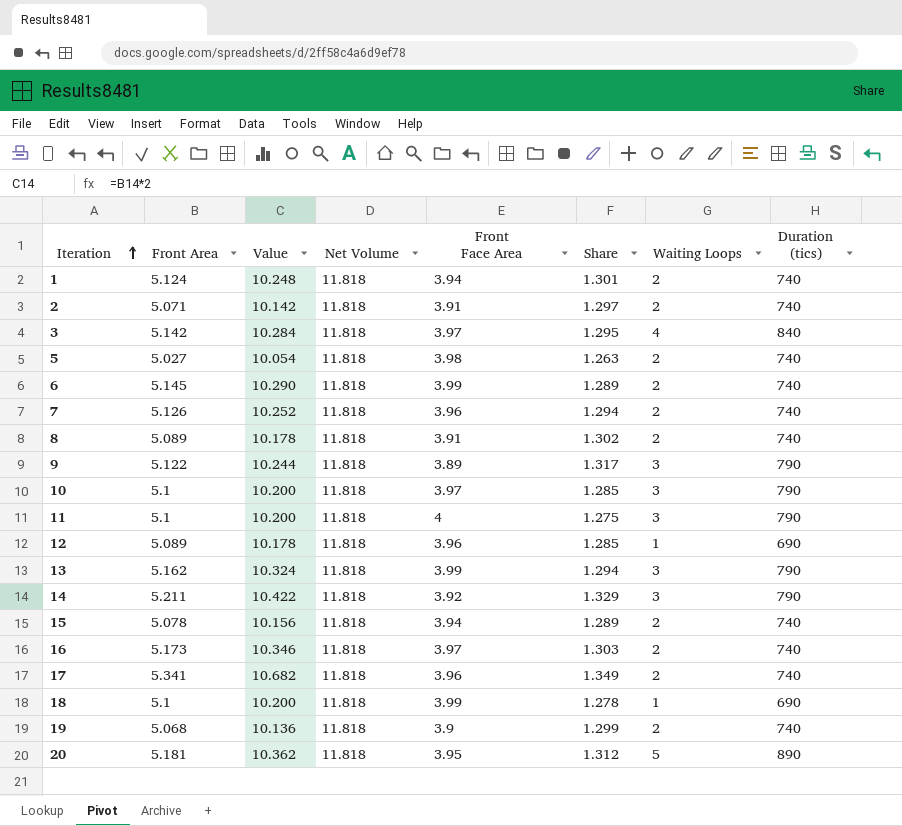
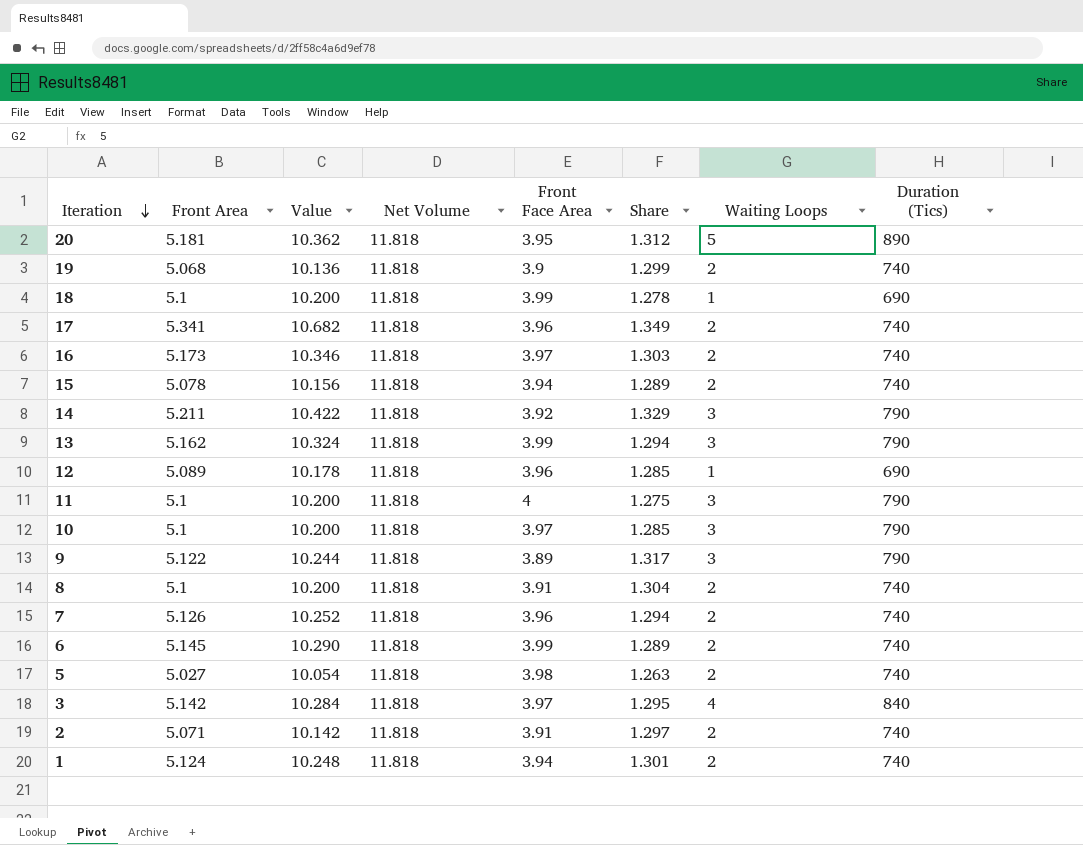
row order: Iteration ascending -> Iteration descending
column name: Duration (tics) -> Duration (Tics)
8 | Front Area: 5.089 -> 5.1
8 | Value: 10.178 -> 10.200
8 | Share: 1.302 -> 1.304

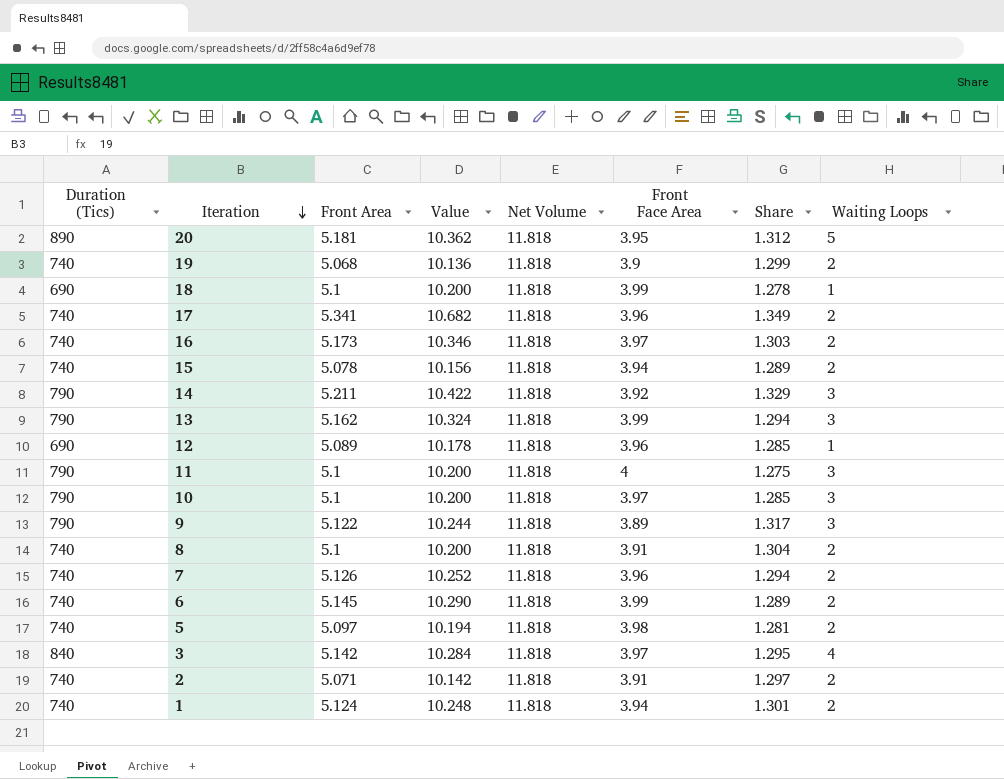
column Duration (Tics) | position: 8 -> 1
5 | Front Area: 5.027 -> 5.097
5 | Value: 10.054 -> 10.194
5 | Share: 1.263 -> 1.281

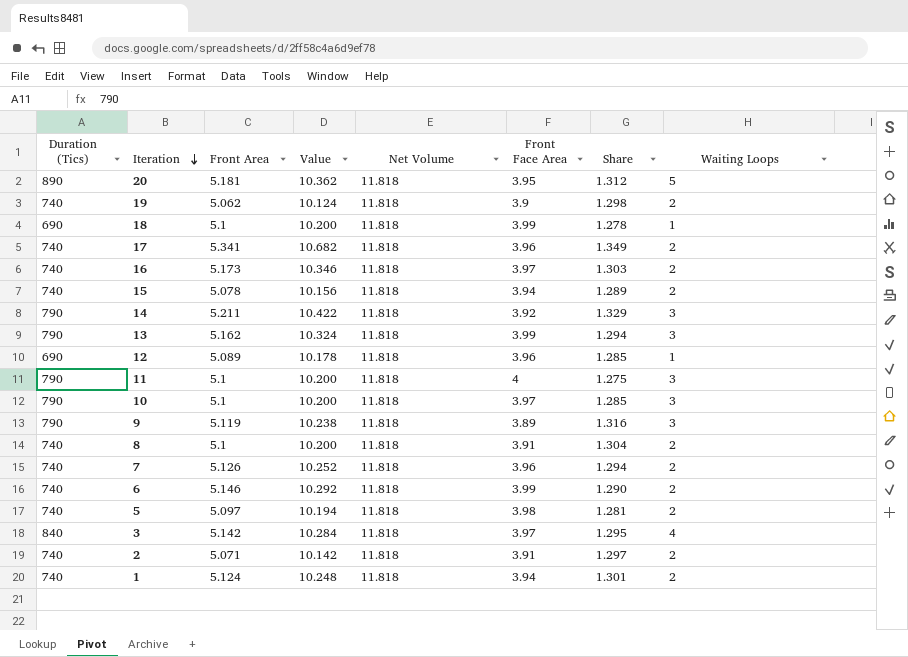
19 | Front Area: 5.068 -> 5.062
19 | Value: 10.136 -> 10.124
19 | Share: 1.299 -> 1.298
9 | Front Area: 5.122 -> 5.119
9 | Value: 10.244 -> 10.238
9 | Share: 1.317 -> 1.316
6 | Front Area: 5.145 -> 5.146
6 | Value: 10.290 -> 10.292
6 | Share: 1.289 -> 1.290

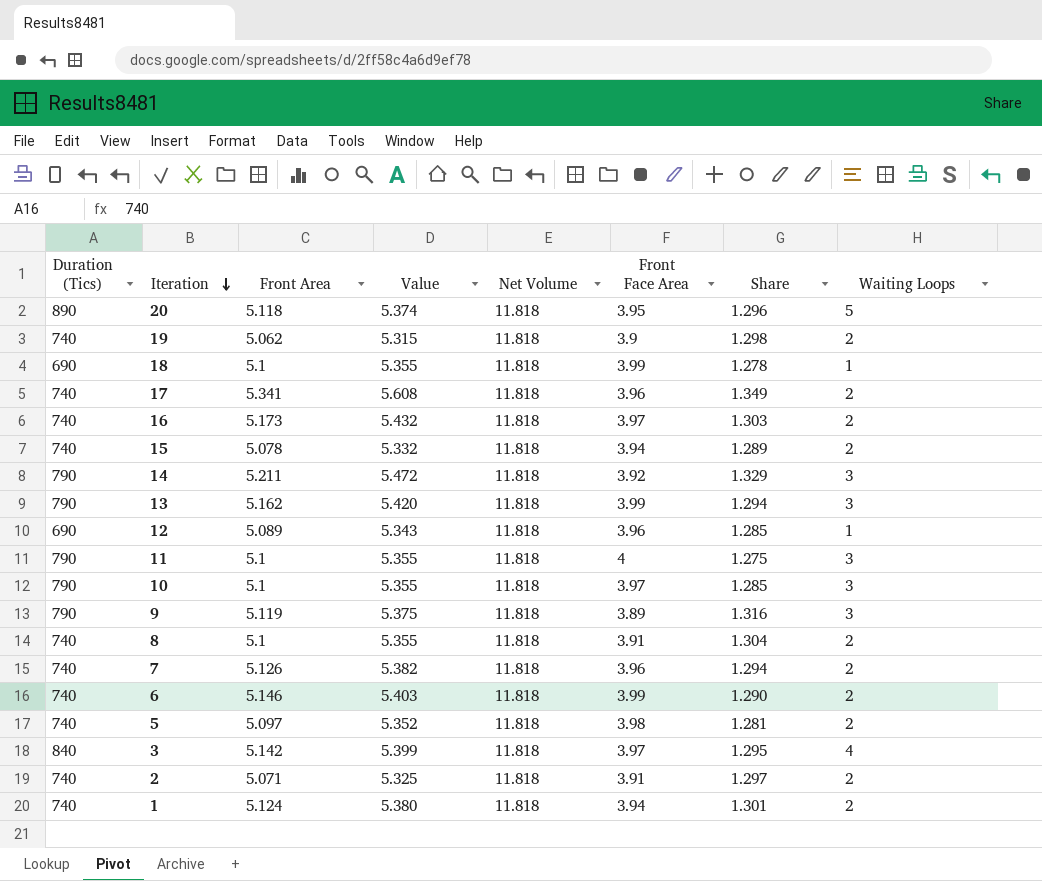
column Value | formula: [Front Area] * 2 -> [Front Area] * 1.05
20 | Front Area: 5.181 -> 5.118
20 | Share: 1.312 -> 1.296

